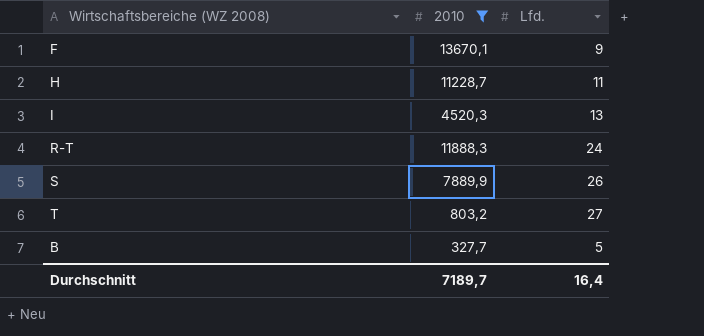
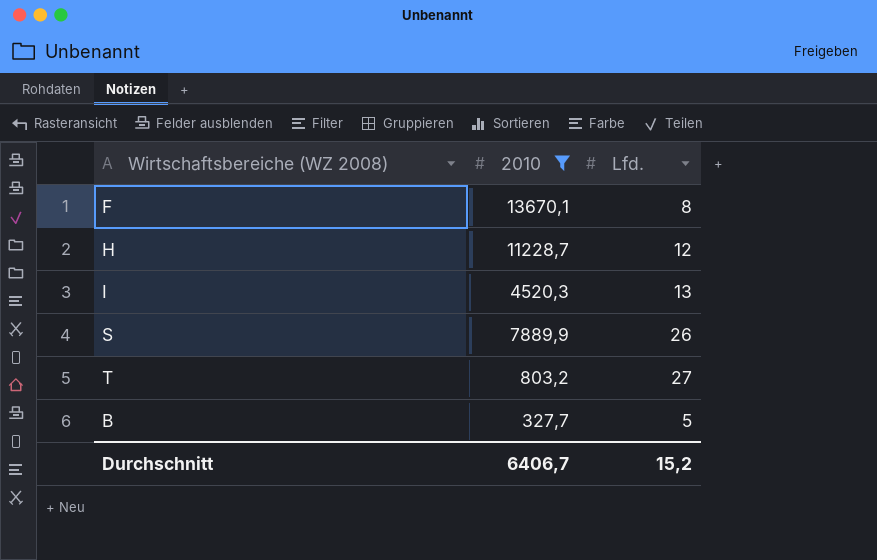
row R-T: 11888,3 | 24 -> none
F | Lfd.: 9 -> 8
H | Lfd.: 11 -> 12
Durchschnitt | 2010: 7189,7 -> 6406,7
Durchschnitt | Lfd.: 16,4 -> 15,2

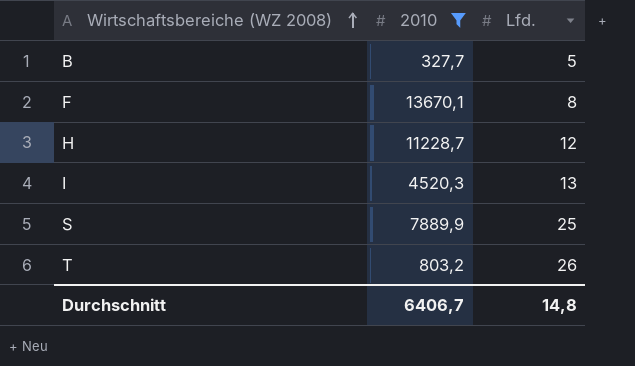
row order: none -> Wirtschaftsbereiche (WZ 2008) ascending
S | Lfd.: 26 -> 25
T | Lfd.: 27 -> 26
Durchschnitt | Lfd.: 15,2 -> 14,8

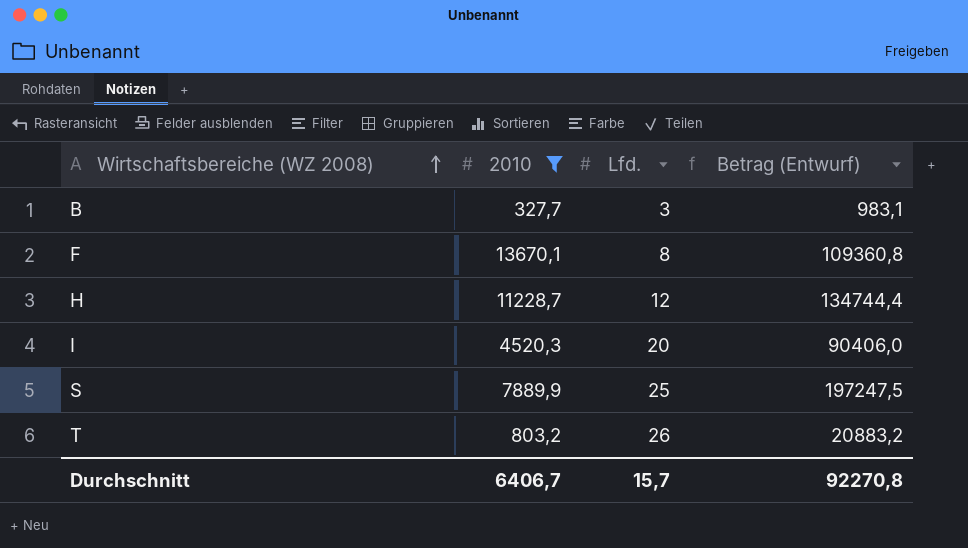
column Betrag (Entwurf) | formula: none -> [2010] * [Lfd.]
B | Lfd.: 5 -> 3
I | Lfd.: 13 -> 20
Durchschnitt | Lfd.: 14,8 -> 15,7

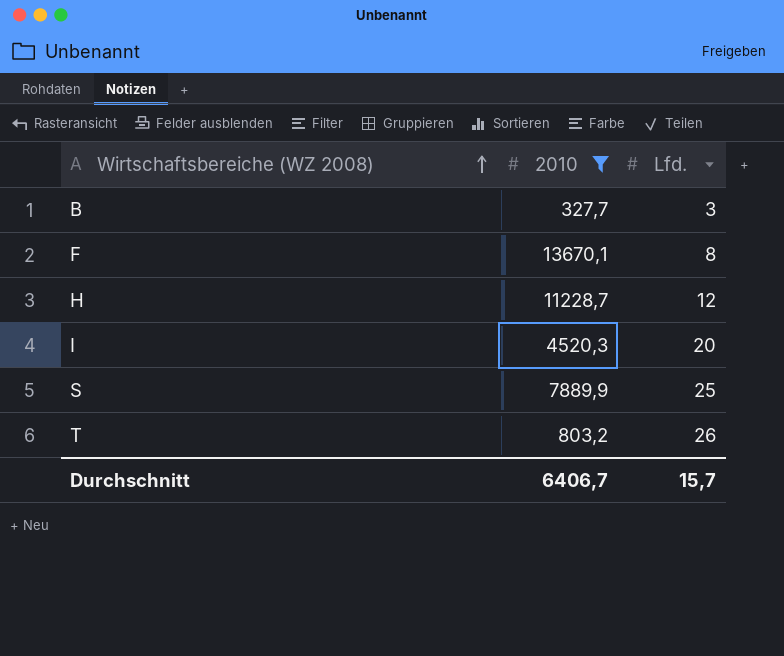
column Betrag (Entwurf) | formula: [2010] * [Lfd.] -> none

